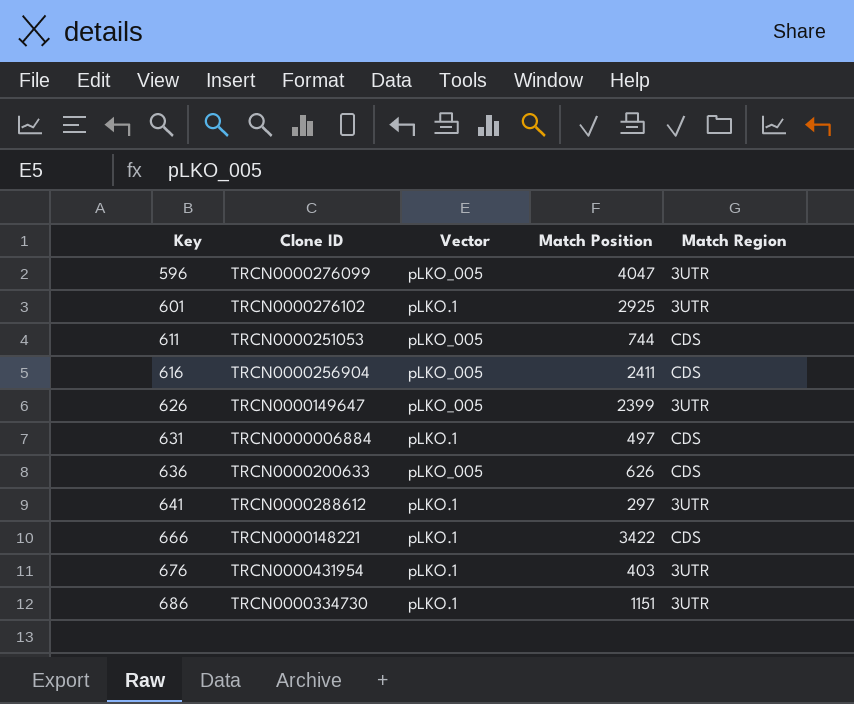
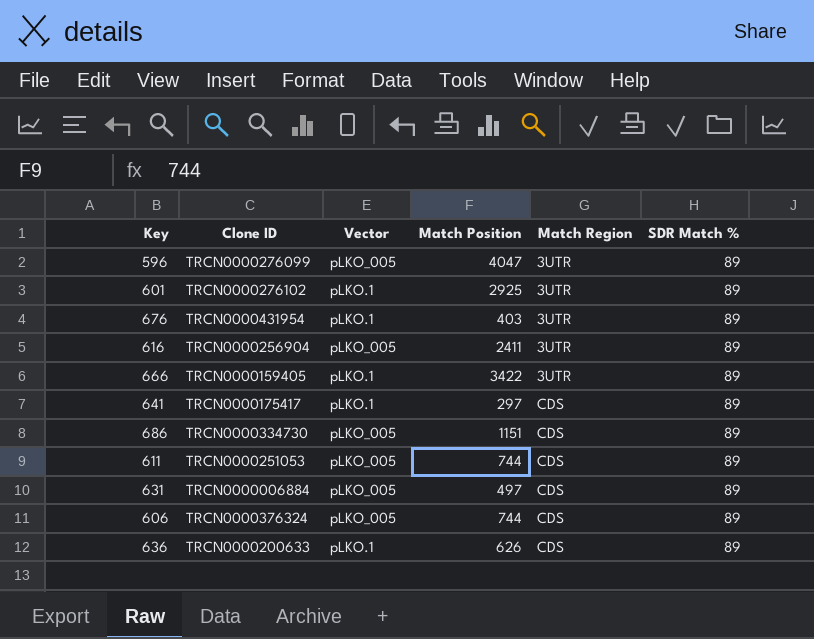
row order: Key ascending -> Match Region ascending
column SDR Match % | position: none -> 6
row 626: TRCN0000149647 | pLKO_005 | 2399 | 3UTR -> none
616 | Match Region: CDS -> 3UTR
666 | Clone ID: TRCN0000148221 -> TRCN0000159405
666 | Match Region: CDS -> 3UTR
641 | Clone ID: TRCN0000288612 -> TRCN0000175417
641 | Match Region: 3UTR -> CDS
686 | Vector: pLKO.1 -> pLKO_005
686 | Match Region: 3UTR -> CDS
631 | Vector: pLKO.1 -> pLKO_005
row 606: none -> TRCN0000376324 | pLKO_005 | 744 | CDS | 89
636 | Vector: pLKO_005 -> pLKO.1

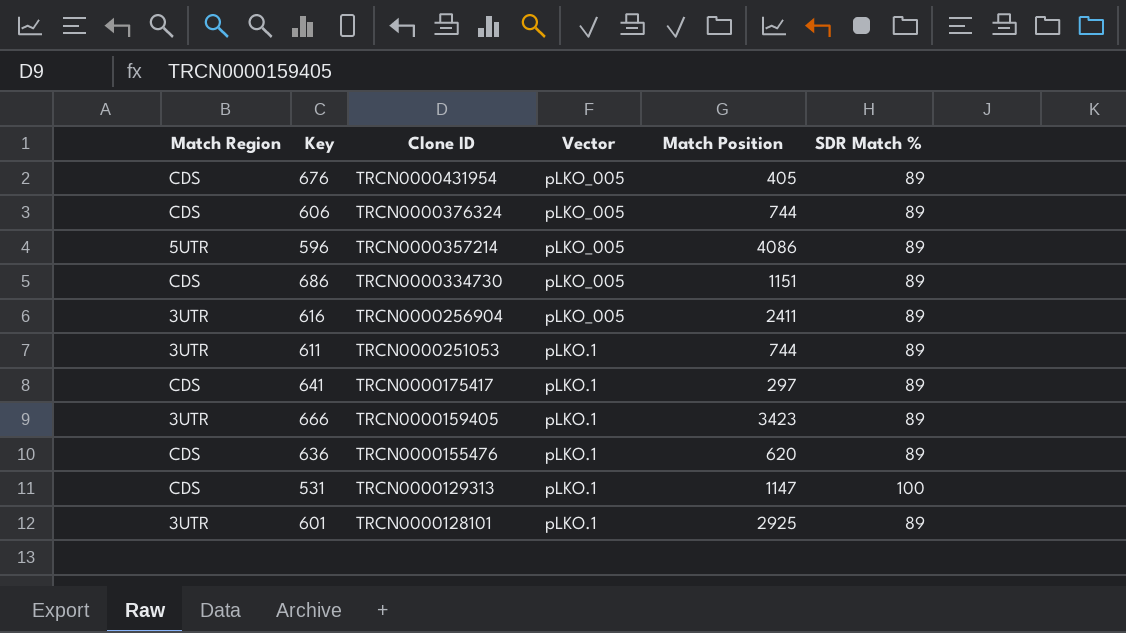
row order: Match Region ascending -> Clone ID descending
column Match Region | position: 5 -> 1
row 631: TRCN0000006884 | pLKO_005 | 497 | CDS | 89 -> none
676 | Match Region: 3UTR -> CDS
676 | Vector: pLKO.1 -> pLKO_005
676 | Match Position: 403 -> 405
596 | Match Region: 3UTR -> 5UTR
596 | Clone ID: TRCN0000276099 -> TRCN0000357214
596 | Match Position: 4047 -> 4086
611 | Match Region: CDS -> 3UTR
611 | Vector: pLKO_005 -> pLKO.1
666 | Match Position: 3422 -> 3423
636 | Clone ID: TRCN0000200633 -> TRCN0000155476
636 | Match Position: 626 -> 620
row 531: none -> CDS | TRCN0000129313 | pLKO.1 | 1147 | 100
601 | Clone ID: TRCN0000276102 -> TRCN0000128101

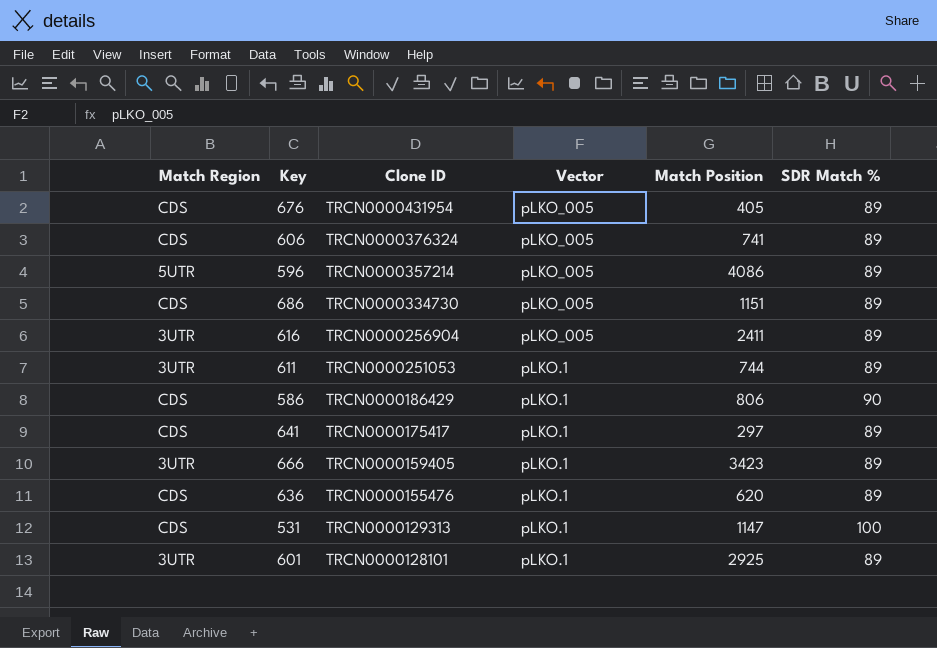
606 | Match Position: 744 -> 741
row 586: none -> CDS | TRCN0000186429 | pLKO.1 | 806 | 90

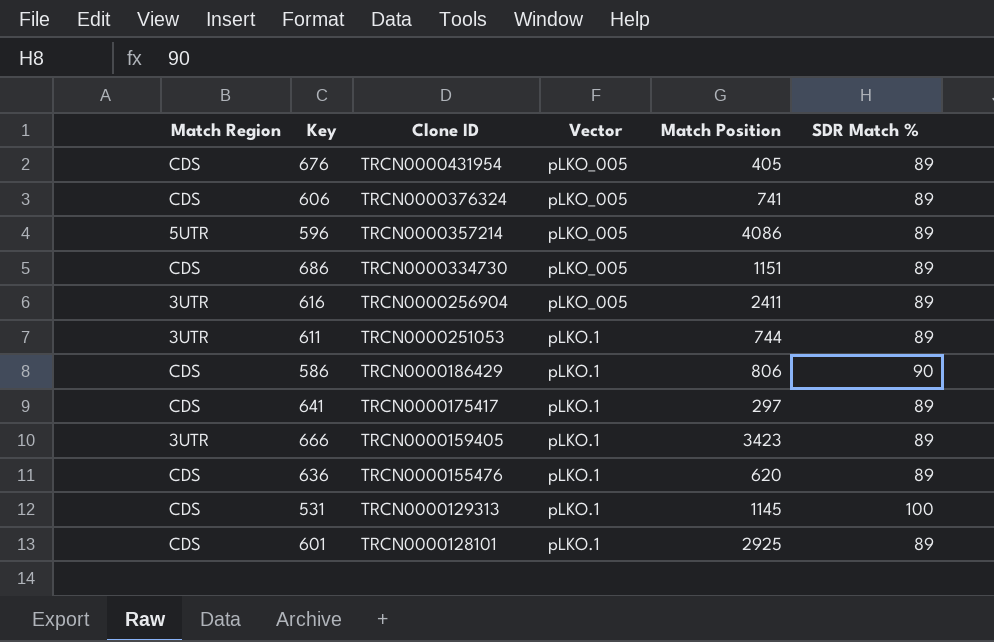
531 | Match Position: 1147 -> 1145
601 | Match Region: 3UTR -> CDS

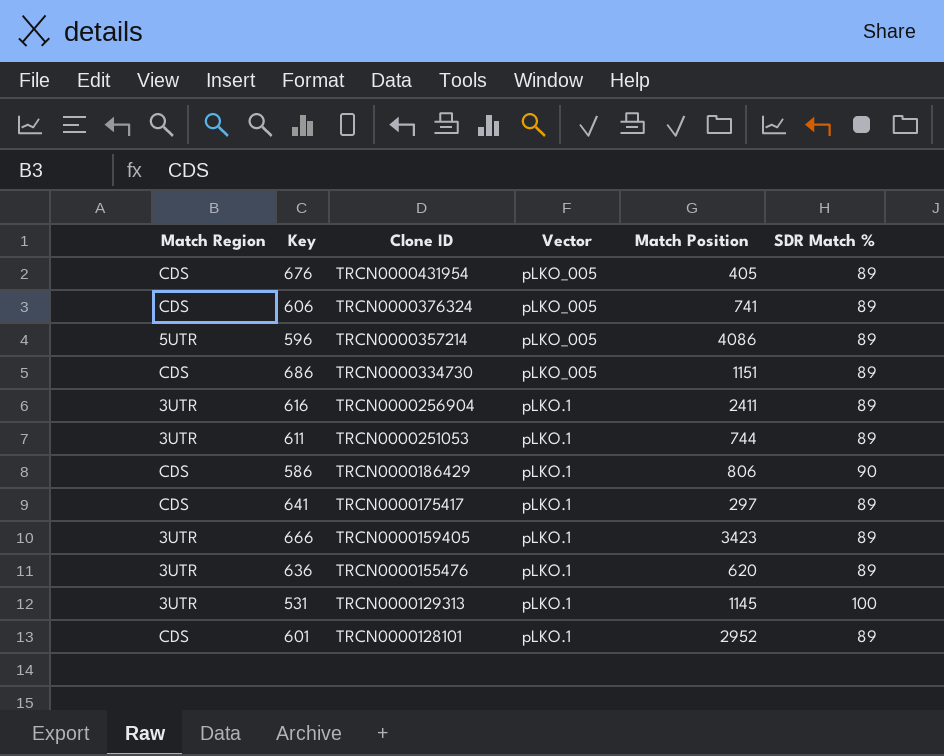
616 | Vector: pLKO_005 -> pLKO.1
636 | Match Region: CDS -> 3UTR
531 | Match Region: CDS -> 3UTR
601 | Match Position: 2925 -> 2952

